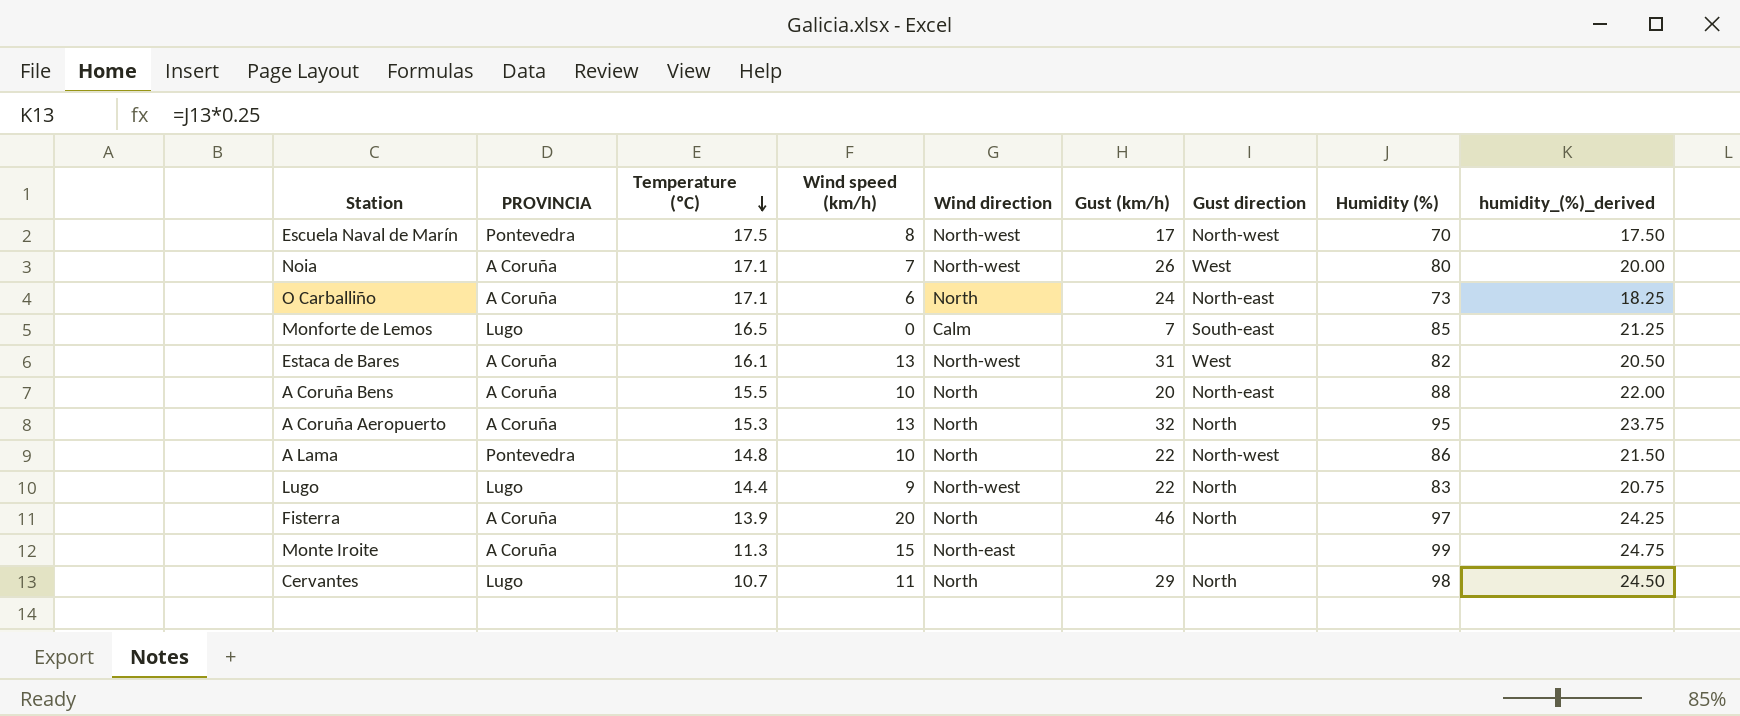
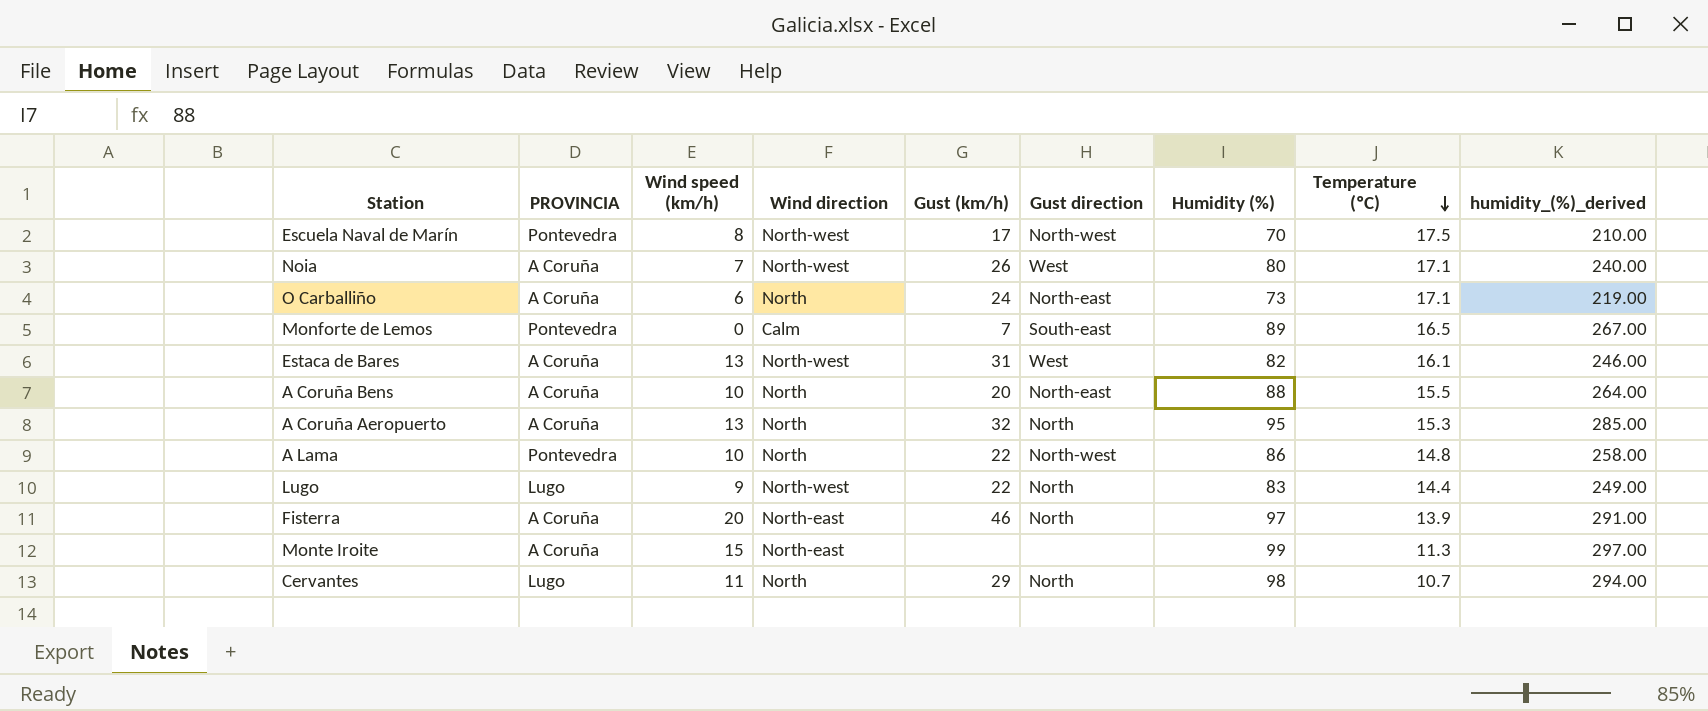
column Temperature (ºC) | position: 3 -> 8
column humidity_(%)_derived | formula: [Humidity (%)] * 0.25 -> [Humidity (%)] * 3
Monforte de Lemos | PROVINCIA: Lugo -> Pontevedra
Monforte de Lemos | Humidity (%): 85 -> 89
Fisterra | Wind direction: North -> North-east

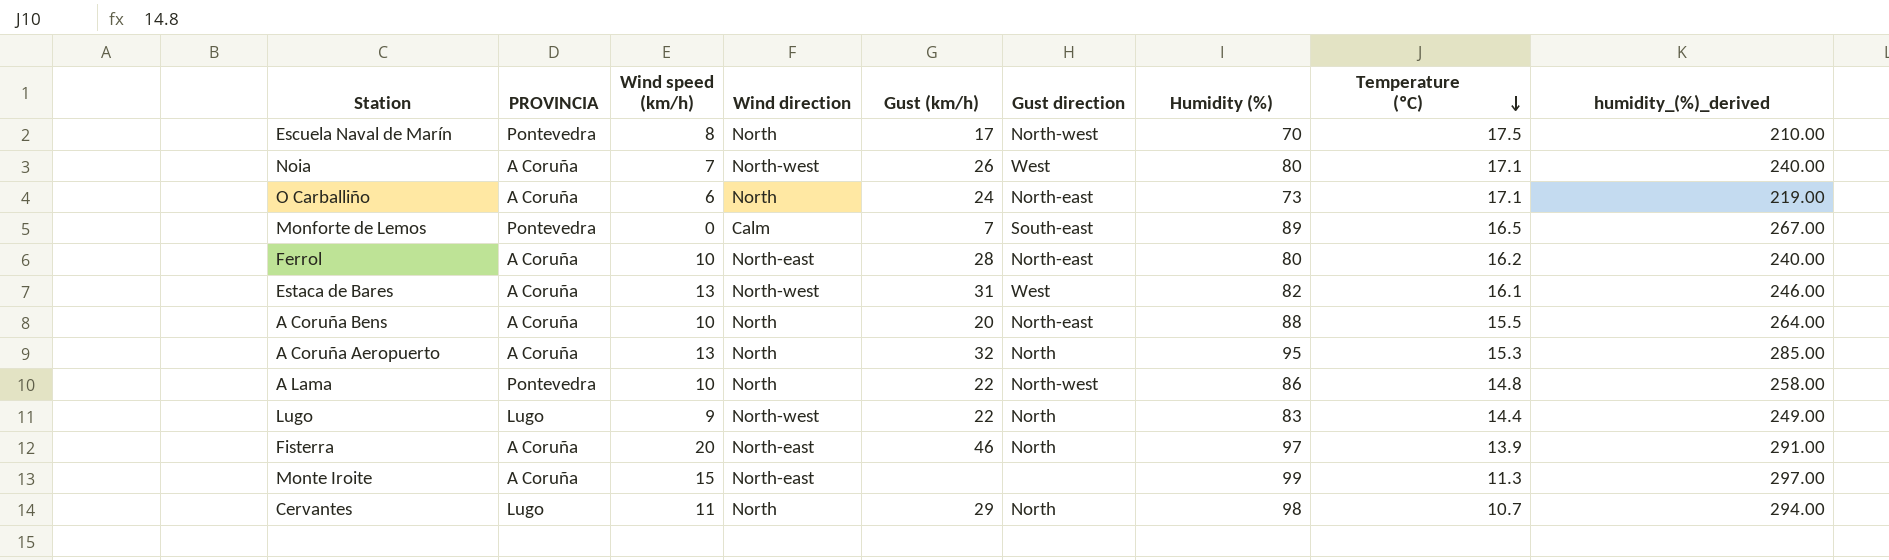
Escuela Naval de Marín | Wind direction: North-west -> North
row Ferrol: none -> A Coruña | 10 | North-east | 28 | North-east | 80 | 16.2 | 240.00

